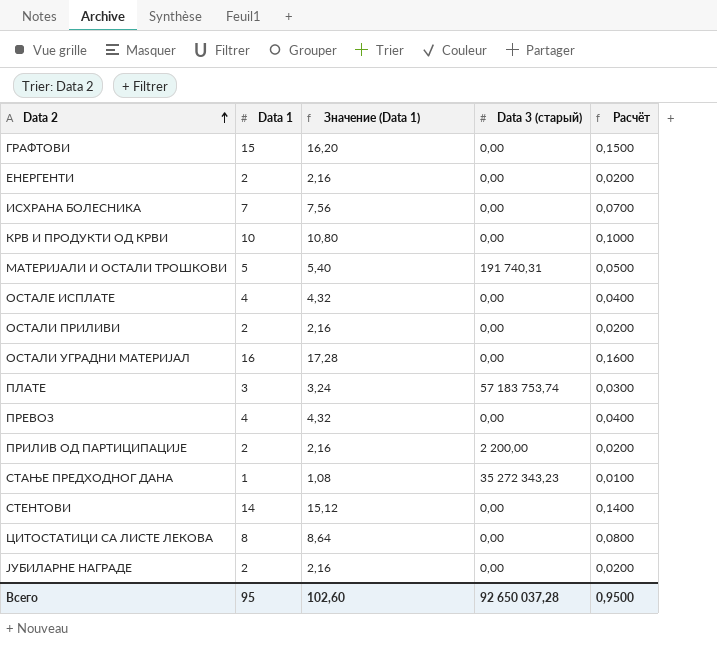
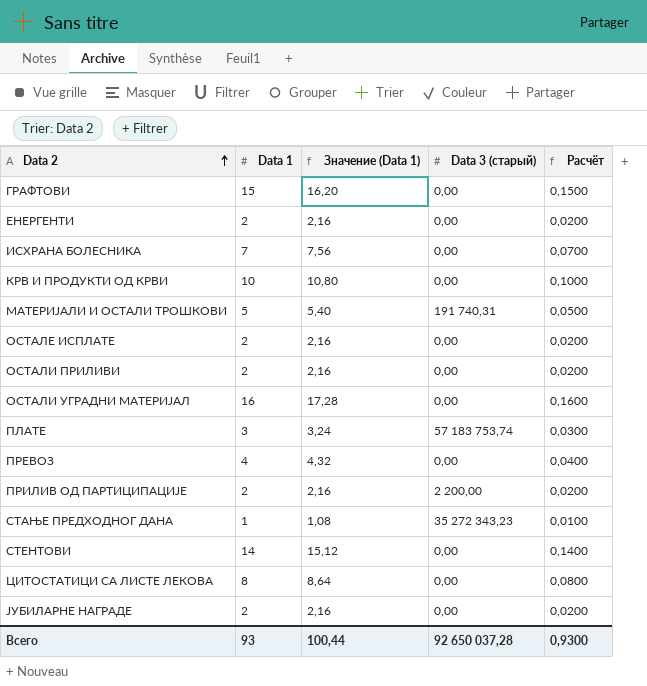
ОСТАЛЕ ИСПЛАТЕ | Data 1: 4 -> 2
ОСТАЛЕ ИСПЛАТЕ | Значение (Data 1): 4,32 -> 2,16
ОСТАЛЕ ИСПЛАТЕ | Расчёт: 0,0400 -> 0,0200
Всего | Data 1: 95 -> 93
Всего | Значение (Data 1): 102,60 -> 100,44
Всего | Расчёт: 0,9500 -> 0,9300

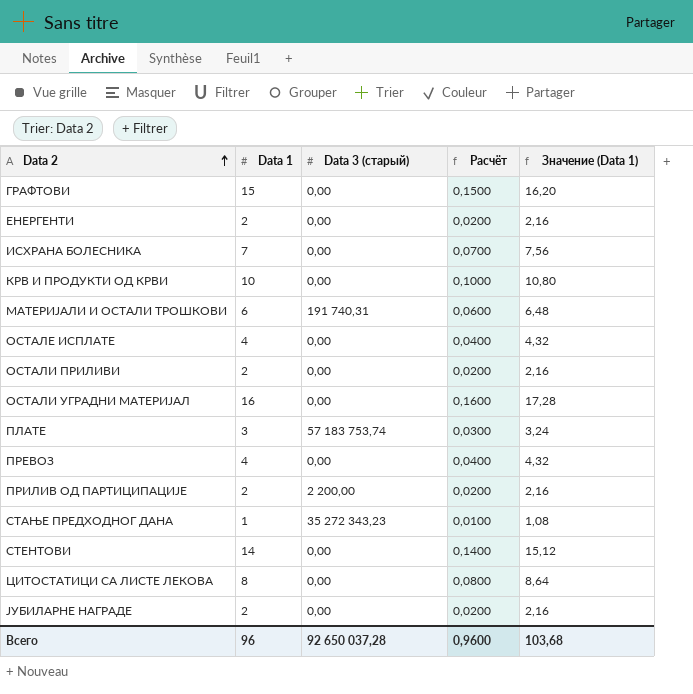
column Значение (Data 1) | position: 3 -> 5
МАТЕРИЈАЛИ И ОСТАЛИ ТРОШКОВИ | Data 1: 5 -> 6
МАТЕРИЈАЛИ И ОСТАЛИ ТРОШКОВИ | Расчёт: 0,0500 -> 0,0600
МАТЕРИЈАЛИ И ОСТАЛИ ТРОШКОВИ | Значение (Data 1): 5,40 -> 6,48
ОСТАЛЕ ИСПЛАТЕ | Data 1: 2 -> 4
ОСТАЛЕ ИСПЛАТЕ | Расчёт: 0,0200 -> 0,0400
ОСТАЛЕ ИСПЛАТЕ | Значение (Data 1): 2,16 -> 4,32
Всего | Data 1: 93 -> 96
Всего | Расчёт: 0,9300 -> 0,9600
Всего | Значение (Data 1): 100,44 -> 103,68

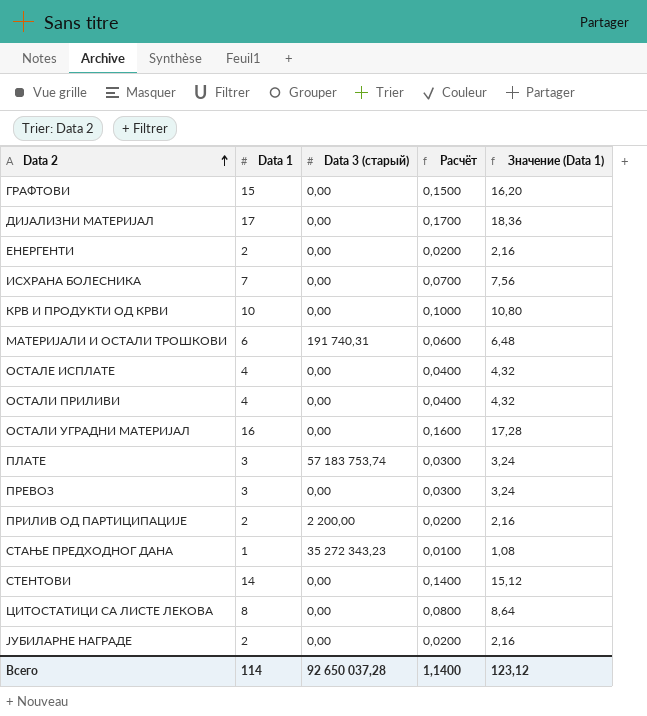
row ДИЈАЛИЗНИ МАТЕРИЈАЛ: none -> 17 | 0,00 | 0,1700 | 18,36
ОСТАЛИ ПРИЛИВИ | Data 1: 2 -> 4
ОСТАЛИ ПРИЛИВИ | Расчёт: 0,0200 -> 0,0400
ОСТАЛИ ПРИЛИВИ | Значение (Data 1): 2,16 -> 4,32
ПРЕВОЗ | Data 1: 4 -> 3
ПРЕВОЗ | Расчёт: 0,0400 -> 0,0300
ПРЕВОЗ | Значение (Data 1): 4,32 -> 3,24
Всего | Data 1: 96 -> 114
Всего | Расчёт: 0,9600 -> 1,1400
Всего | Значение (Data 1): 103,68 -> 123,12

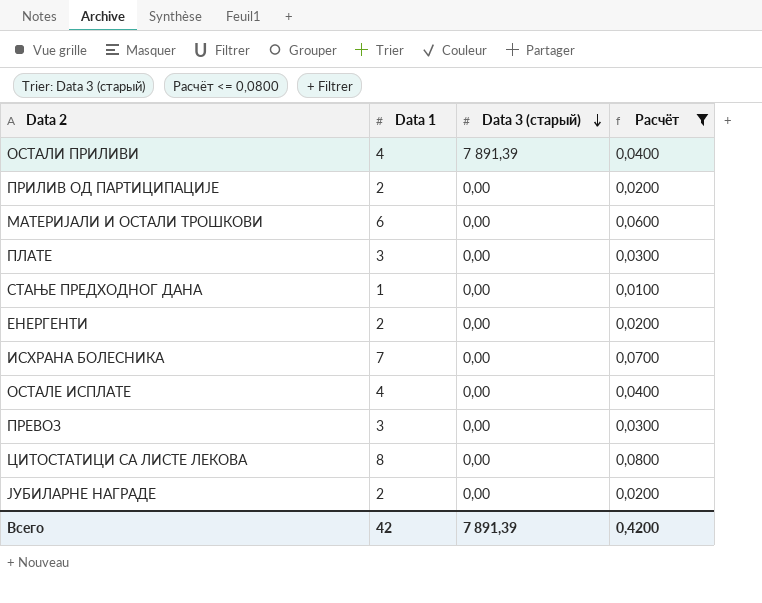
filter: none -> Расчёт <= 0,0800
row order: Data 2 ascending -> Data 3 (старый) descending
column Значение (Data 1) | formula: [Data 1] * 1,08 -> none
ОСТАЛИ ПРИЛИВИ | Data 3 (старый): 0,00 -> 7 891,39
ПРИЛИВ ОД ПАРТИЦИПАЦИЈЕ | Data 3 (старый): 2 200,00 -> 0,00
МАТЕРИЈАЛИ И ОСТАЛИ ТРОШКОВИ | Data 3 (старый): 191 740,31 -> 0,00
ПЛАТЕ | Data 3 (старый): 57 183 753,74 -> 0,00
СТАЊЕ ПРЕДХОДНОГ ДАНА | Data 3 (старый): 35 272 343,23 -> 0,00
Всего | Data 1: 114 -> 42
Всего | Data 3 (старый): 92 650 037,28 -> 7 891,39
Всего | Расчёт: 1,1400 -> 0,4200

